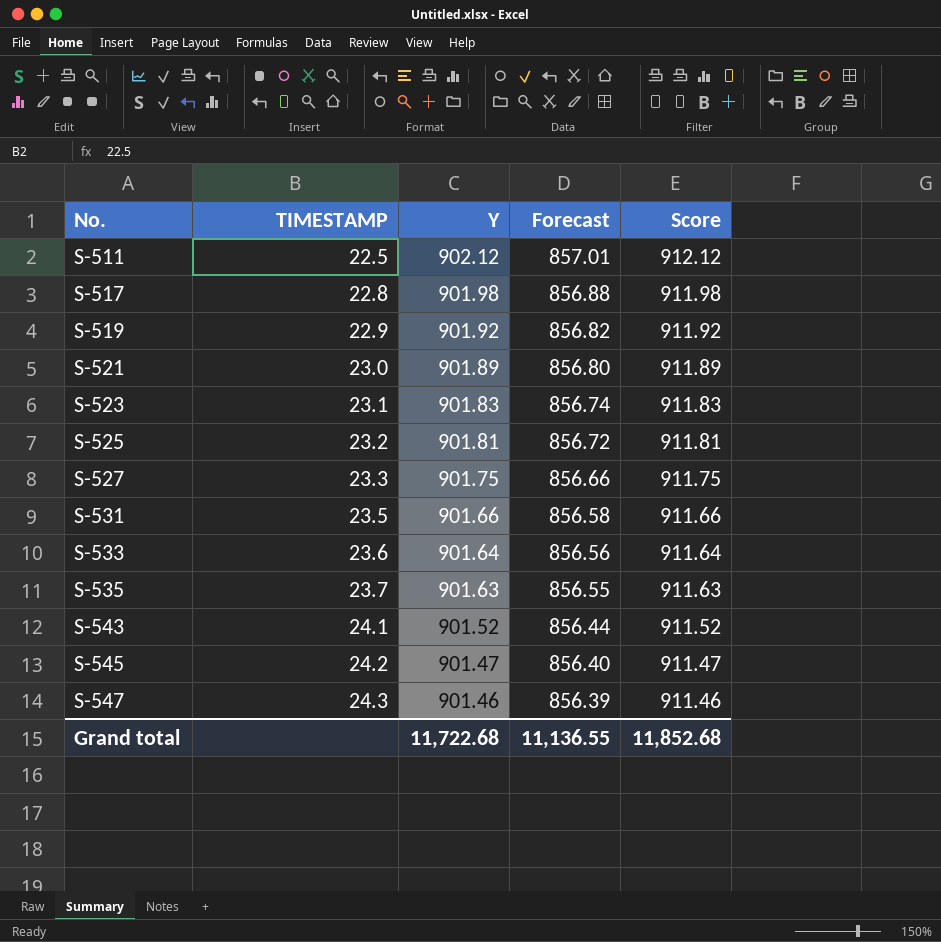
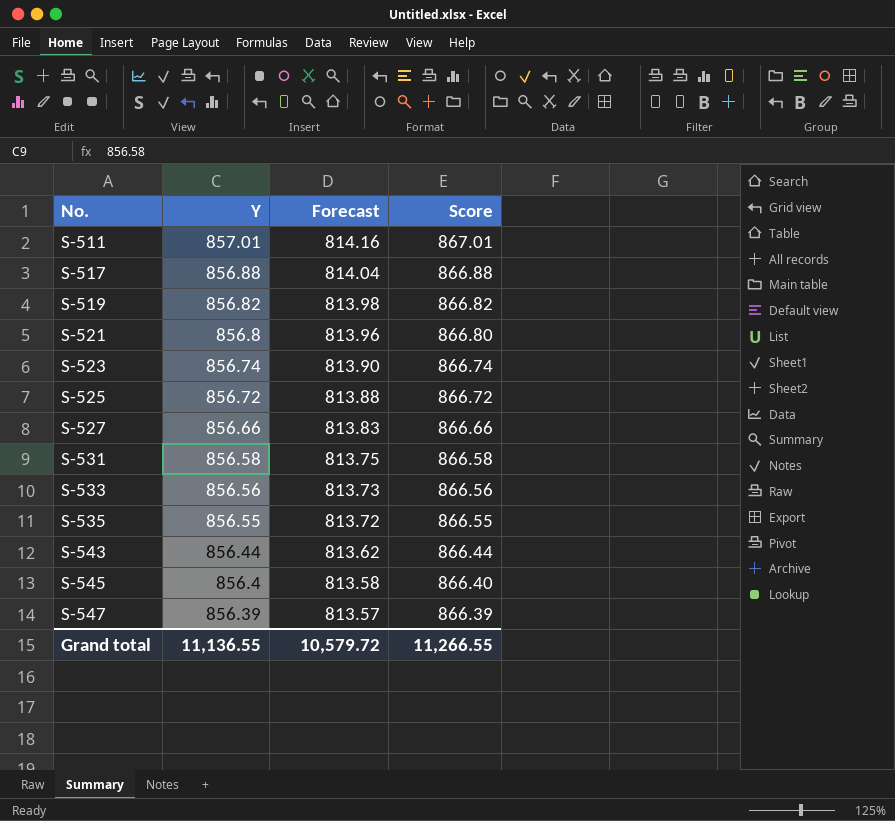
column TIMESTAMP | position: 2 -> none
S-511 | Y: 902.12 -> 857.01
S-511 | Forecast: 857.01 -> 814.16
S-511 | Score: 912.12 -> 867.01
S-517 | Y: 901.98 -> 856.88
S-517 | Forecast: 856.88 -> 814.04
S-517 | Score: 911.98 -> 866.88
S-519 | Y: 901.92 -> 856.82
S-519 | Forecast: 856.82 -> 813.98
S-519 | Score: 911.92 -> 866.82
S-521 | Y: 901.89 -> 856.8
S-521 | Forecast: 856.80 -> 813.96
S-521 | Score: 911.89 -> 866.80
S-523 | Y: 901.83 -> 856.74
S-523 | Forecast: 856.74 -> 813.90
S-523 | Score: 911.83 -> 866.74
S-525 | Y: 901.81 -> 856.72
S-525 | Forecast: 856.72 -> 813.88
S-525 | Score: 911.81 -> 866.72
S-527 | Y: 901.75 -> 856.66
S-527 | Forecast: 856.66 -> 813.83
S-527 | Score: 911.75 -> 866.66
S-531 | Y: 901.66 -> 856.58
S-531 | Forecast: 856.58 -> 813.75
S-531 | Score: 911.66 -> 866.58
S-533 | Y: 901.64 -> 856.56
S-533 | Forecast: 856.56 -> 813.73
S-533 | Score: 911.64 -> 866.56
S-535 | Y: 901.63 -> 856.55
S-535 | Forecast: 856.55 -> 813.72
S-535 | Score: 911.63 -> 866.55
S-543 | Y: 901.52 -> 856.44
S-543 | Forecast: 856.44 -> 813.62
S-543 | Score: 911.52 -> 866.44
S-545 | Y: 901.47 -> 856.4
S-545 | Forecast: 856.40 -> 813.58
S-545 | Score: 911.47 -> 866.40
S-547 | Y: 901.46 -> 856.39
S-547 | Forecast: 856.39 -> 813.57
S-547 | Score: 911.46 -> 866.39
Grand total | Y: 11,722.68 -> 11,136.55
Grand total | Forecast: 11,136.55 -> 10,579.72
Grand total | Score: 11,852.68 -> 11,266.55

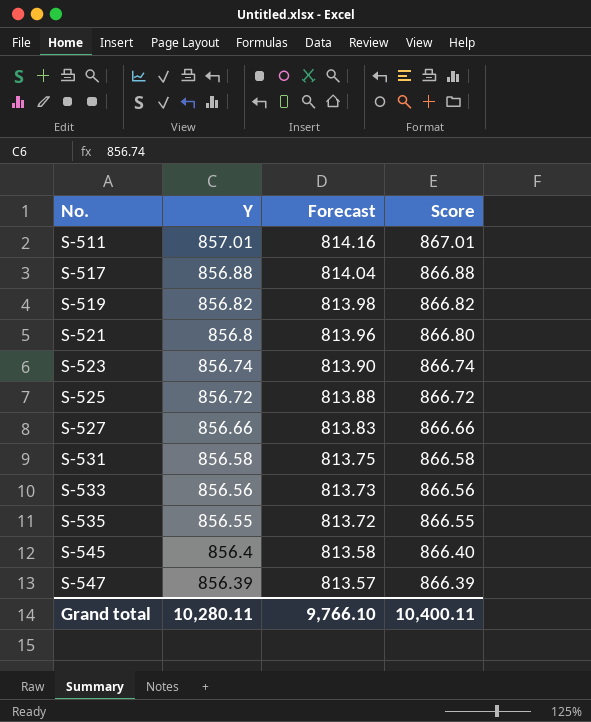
row S-543: 856.44 | 813.62 | 866.44 -> none
Grand total | Y: 11,136.55 -> 10,280.11
Grand total | Forecast: 10,579.72 -> 9,766.10
Grand total | Score: 11,266.55 -> 10,400.11

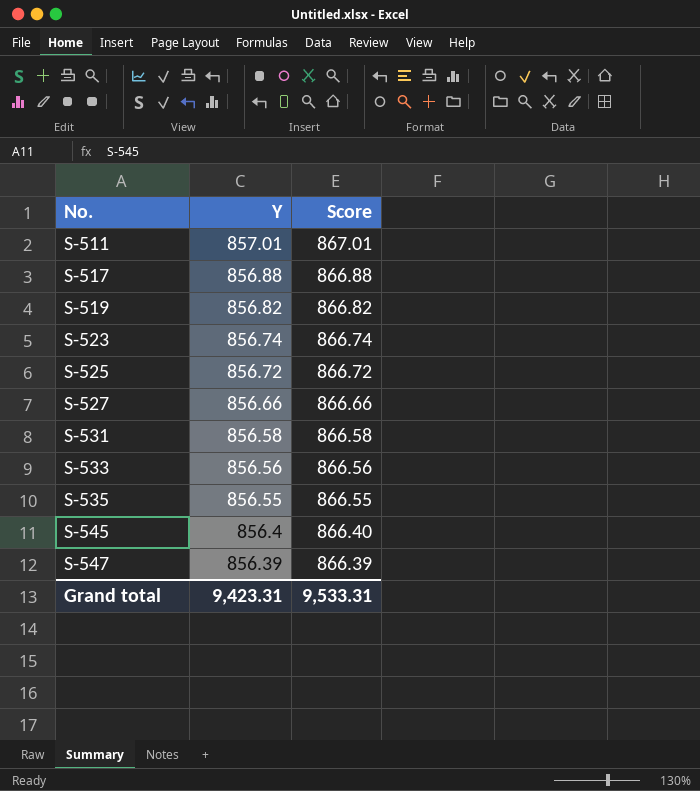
column Forecast | formula: [Y] * 0.95 -> none
row S-521: 856.8 | 813.96 | 866.80 -> none
Grand total | Y: 10,280.11 -> 9,423.31
Grand total | Score: 10,400.11 -> 9,533.31

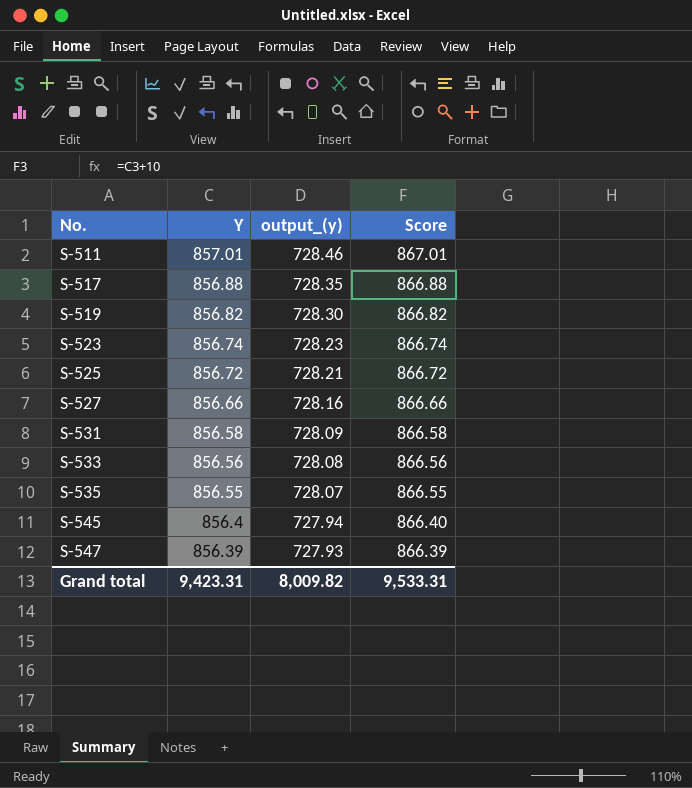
column output_(y) | formula: none -> [Y] * 0.85

